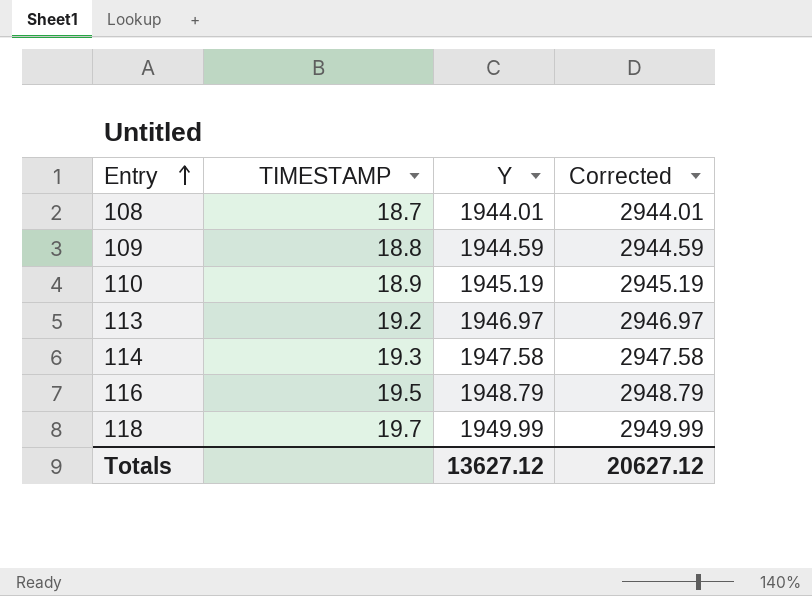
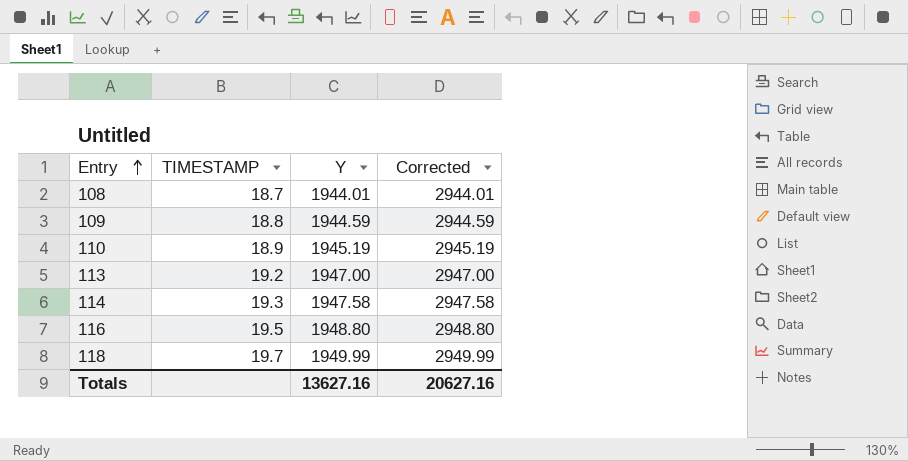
113 | Y: 1946.97 -> 1947.00
113 | Corrected: 2946.97 -> 2947.00
116 | Y: 1948.79 -> 1948.80
116 | Corrected: 2948.79 -> 2948.80
Totals | Y: 13627.12 -> 13627.16
Totals | Corrected: 20627.12 -> 20627.16

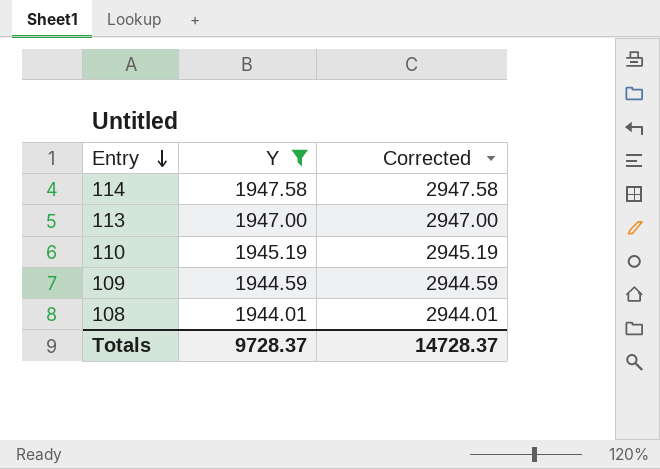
filter: none -> Y <= 1947.58
row order: Entry ascending -> Entry descending
column TIMESTAMP | position: 2 -> none
Totals | Y: 13627.16 -> 9728.37
Totals | Corrected: 20627.16 -> 14728.37

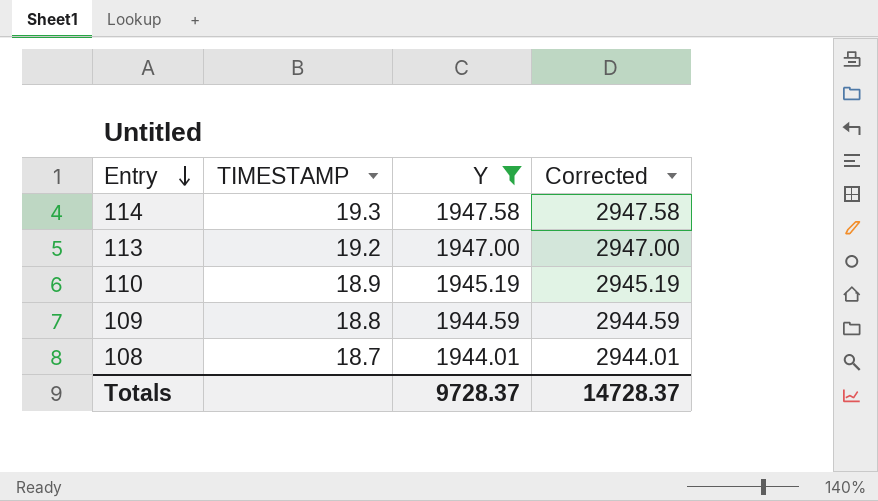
column TIMESTAMP | position: none -> 2

